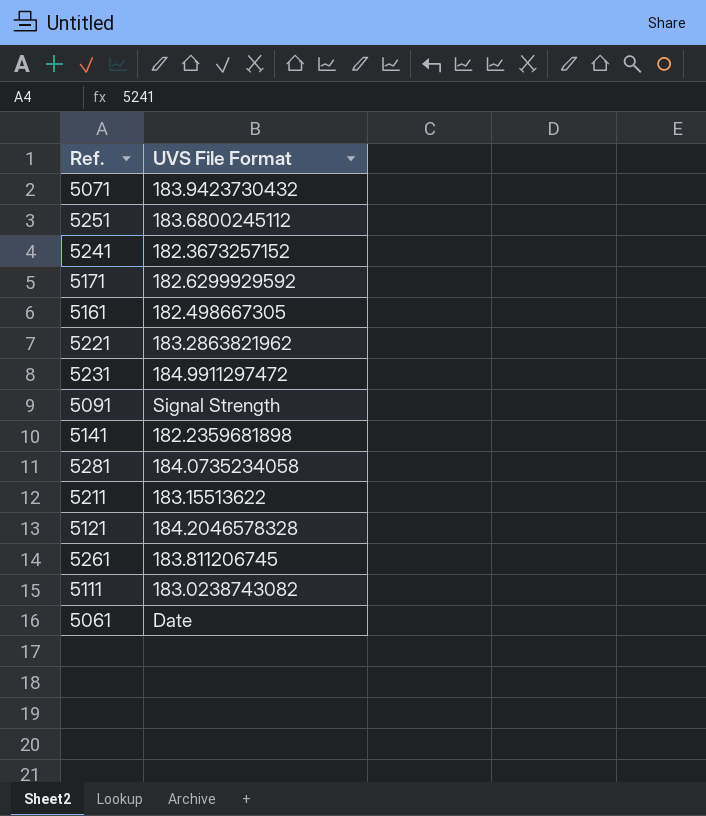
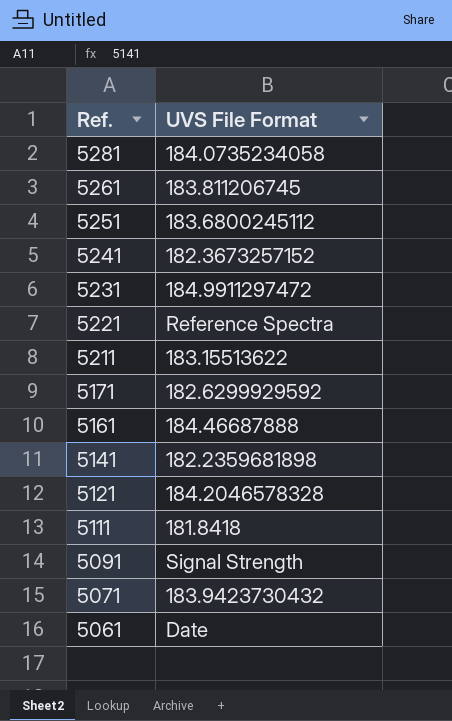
row order: none -> Ref. descending
5221 | UVS File Format: 183.2863821962 -> Reference Spectra
5161 | UVS File Format: 182.498667305 -> 184.46687888
5111 | UVS File Format: 183.0238743082 -> 181.8418

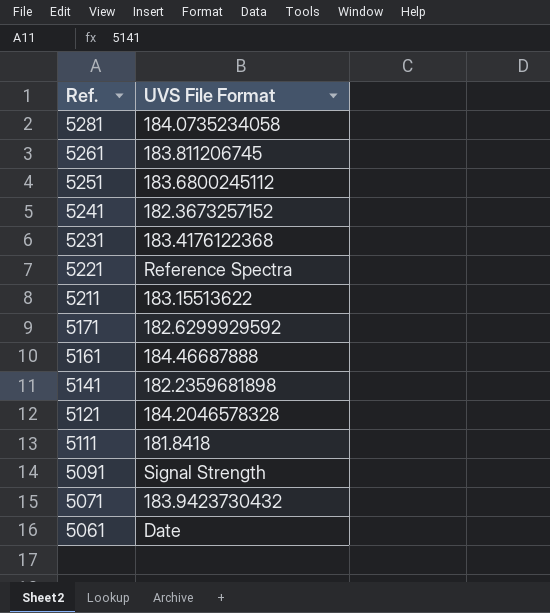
5231 | UVS File Format: 184.9911297472 -> 183.4176122368

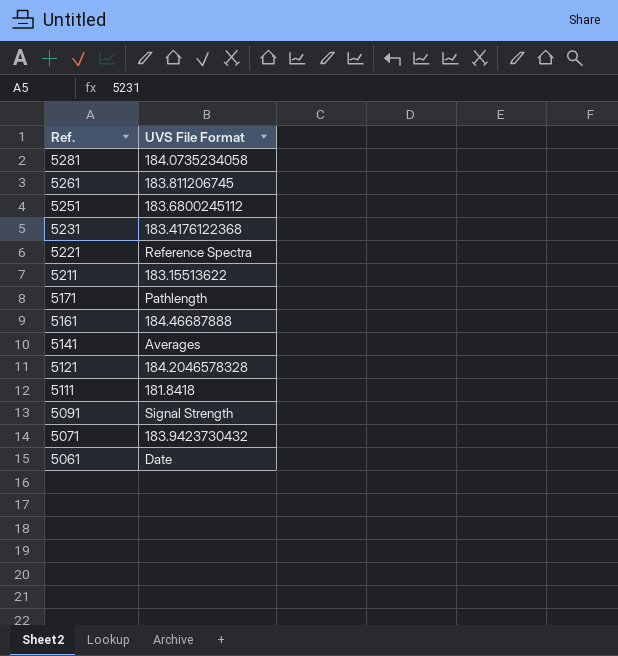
row 5241: 182.3673257152 -> none
5171 | UVS File Format: 182.6299929592 -> Pathlength
5141 | UVS File Format: 182.2359681898 -> Averages

